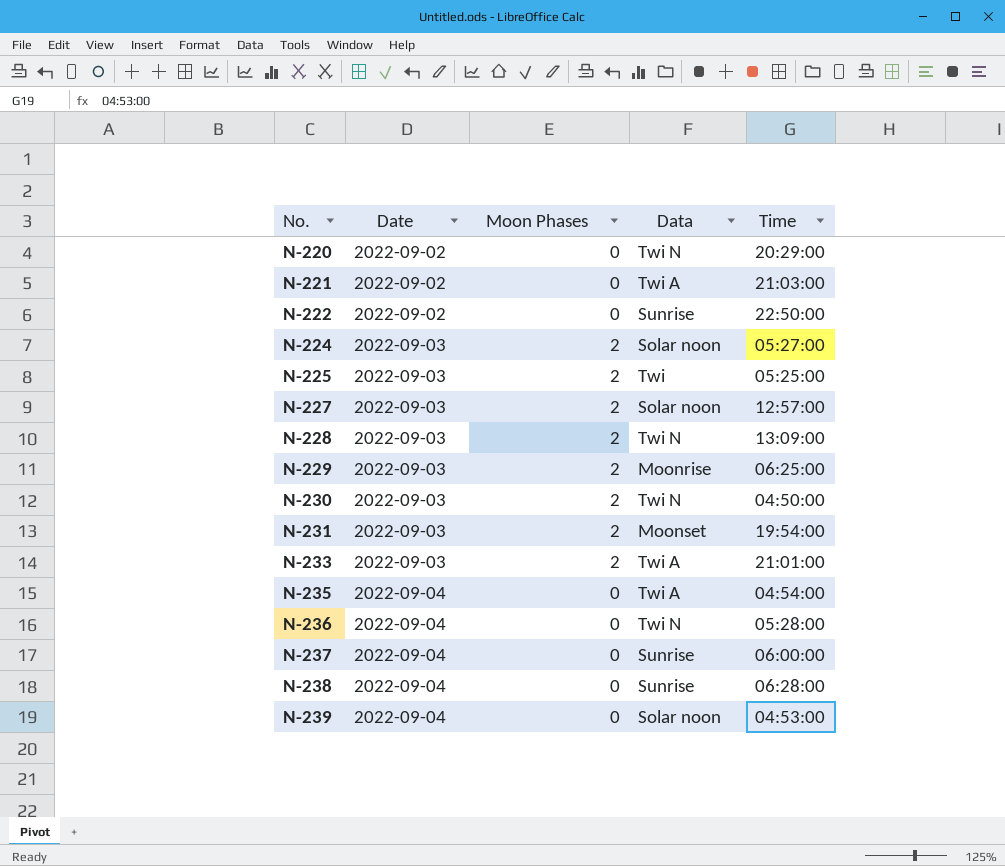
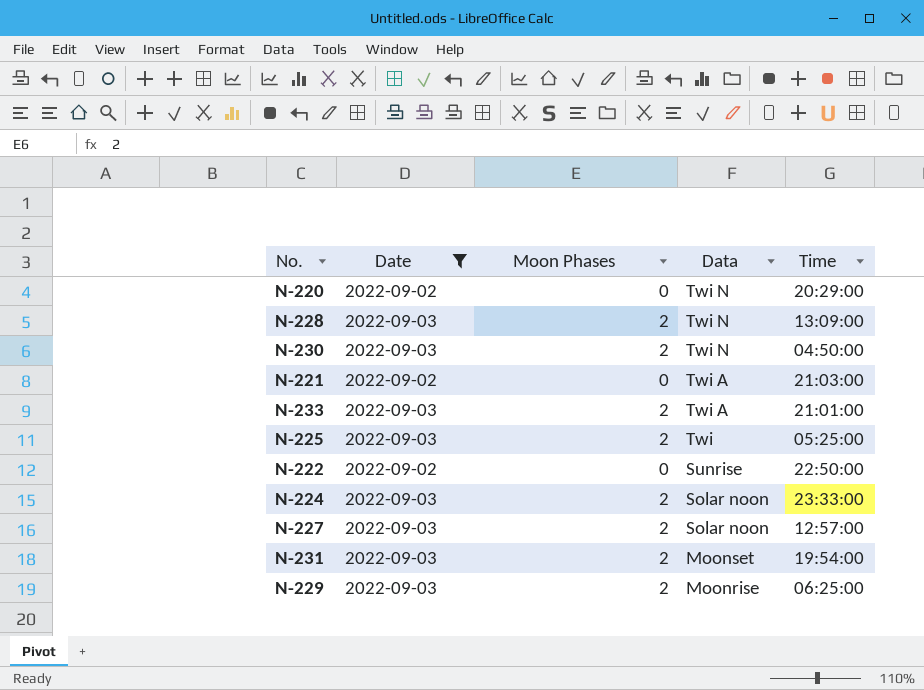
filter: none -> Date != 2022-09-04
row order: No. ascending -> Data descending
N-224 | Time: 05:27:00 -> 23:33:00

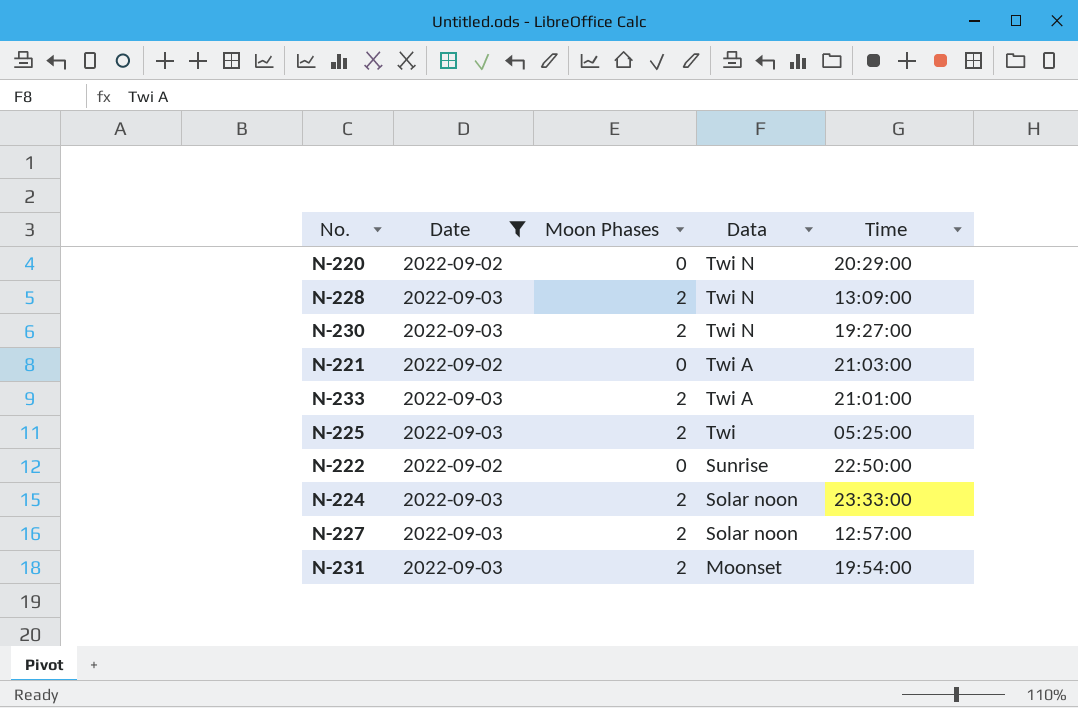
row N-229: 2022-09-03 | 2 | Moonrise | 06:25:00 -> none
N-230 | Time: 04:50:00 -> 19:27:00

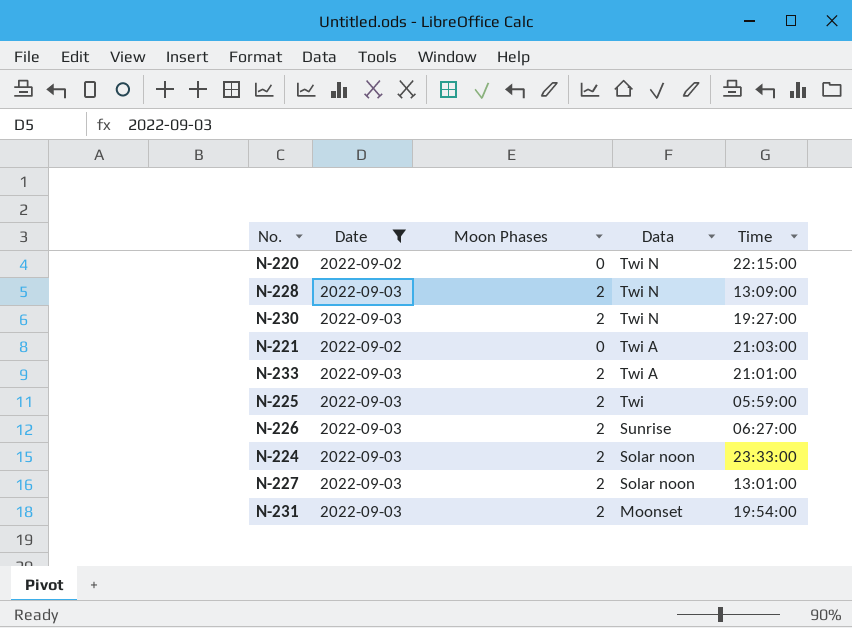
row N-222: 2022-09-02 | 0 | Sunrise | 22:50:00 -> none
N-220 | Time: 20:29:00 -> 22:15:00
N-225 | Time: 05:25:00 -> 05:59:00
row N-226: none -> 2022-09-03 | 2 | Sunrise | 06:27:00
N-227 | Time: 12:57:00 -> 13:01:00

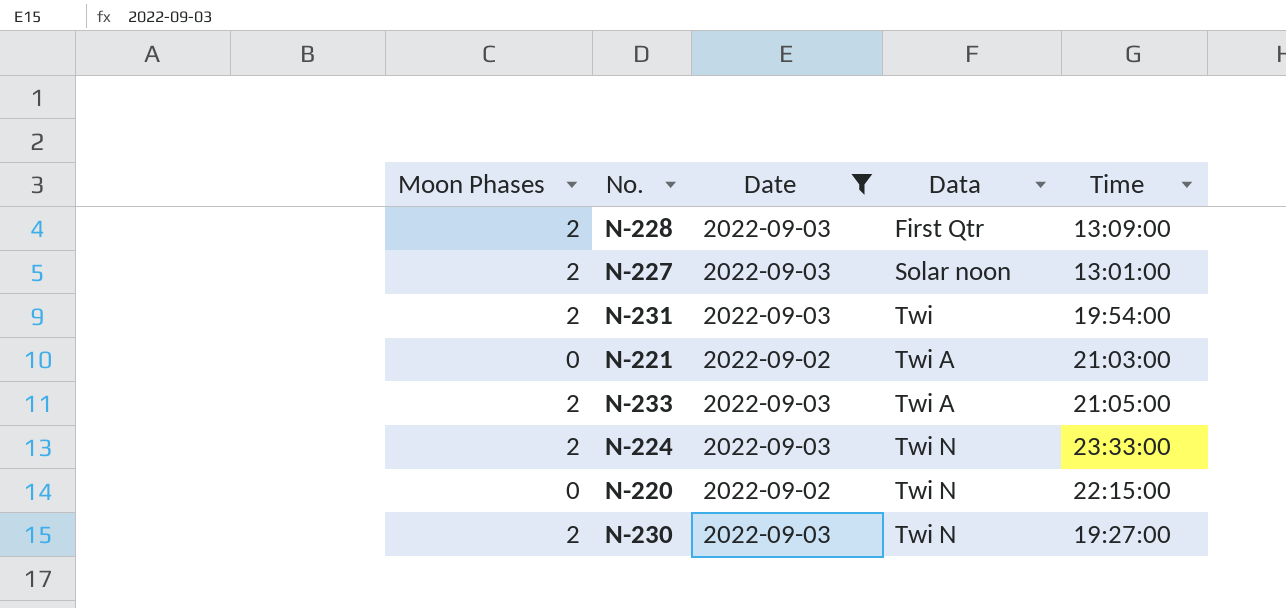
row order: Data descending -> Data ascending
column Moon Phases | position: 3 -> 1
row N-225: 2022-09-03 | 2 | Twi | 05:59:00 -> none
row N-226: 2022-09-03 | 2 | Sunrise | 06:27:00 -> none
N-228 | Data: Twi N -> First Qtr
N-231 | Data: Moonset -> Twi
N-233 | Time: 21:01:00 -> 21:05:00
N-224 | Data: Solar noon -> Twi N

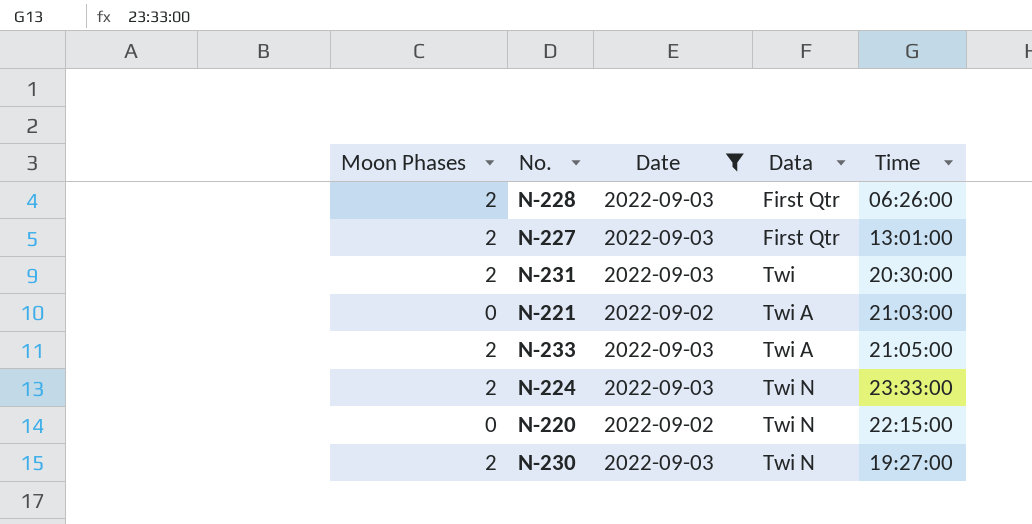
N-228 | Time: 13:09:00 -> 06:26:00
N-227 | Data: Solar noon -> First Qtr
N-231 | Time: 19:54:00 -> 20:30:00

